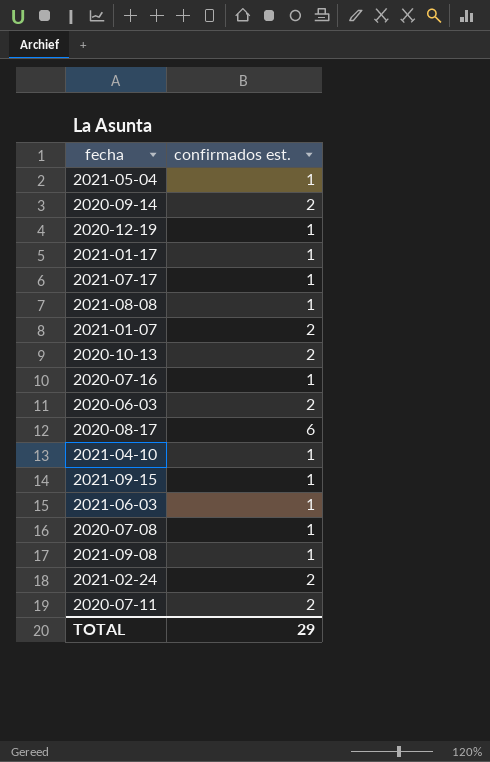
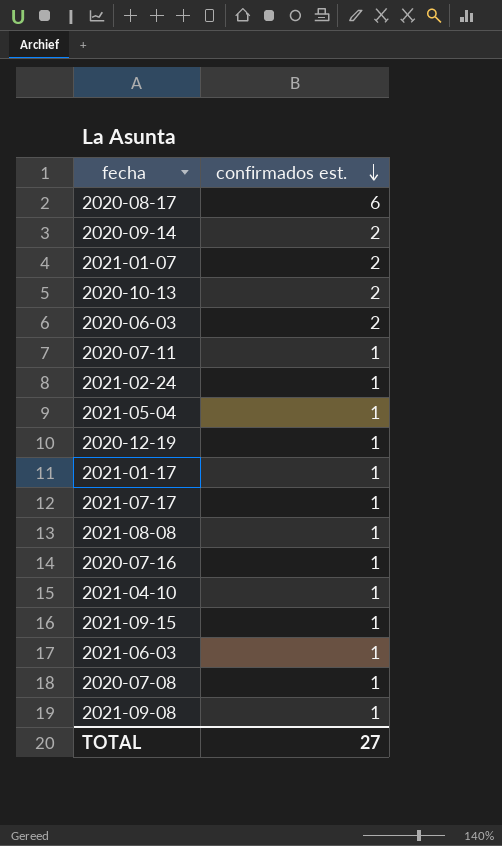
row order: none -> confirmados est. descending
2020-07-11 | confirmados est.: 2 -> 1
2021-02-24 | confirmados est.: 2 -> 1
TOTAL | confirmados est.: 29 -> 27

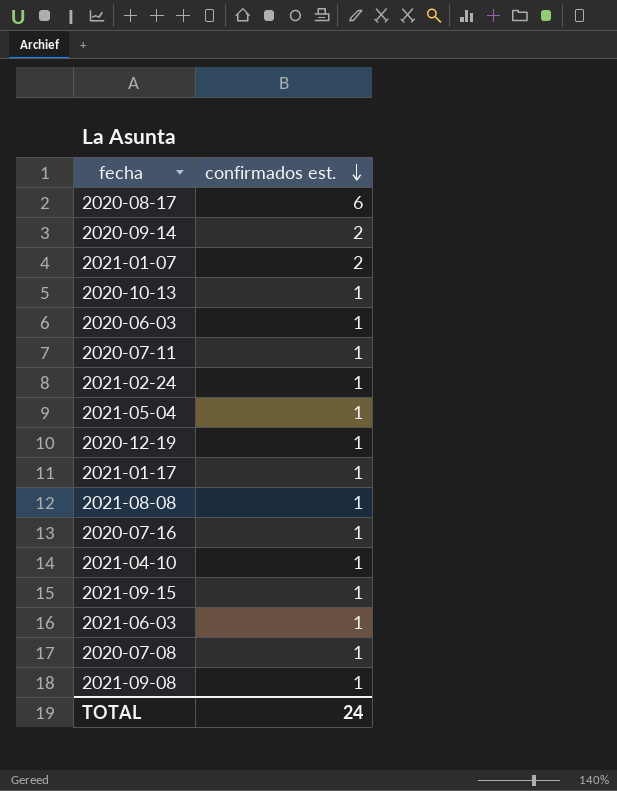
row 2021-07-17: 1 -> none
2020-10-13 | confirmados est.: 2 -> 1
2020-06-03 | confirmados est.: 2 -> 1
TOTAL | confirmados est.: 27 -> 24

